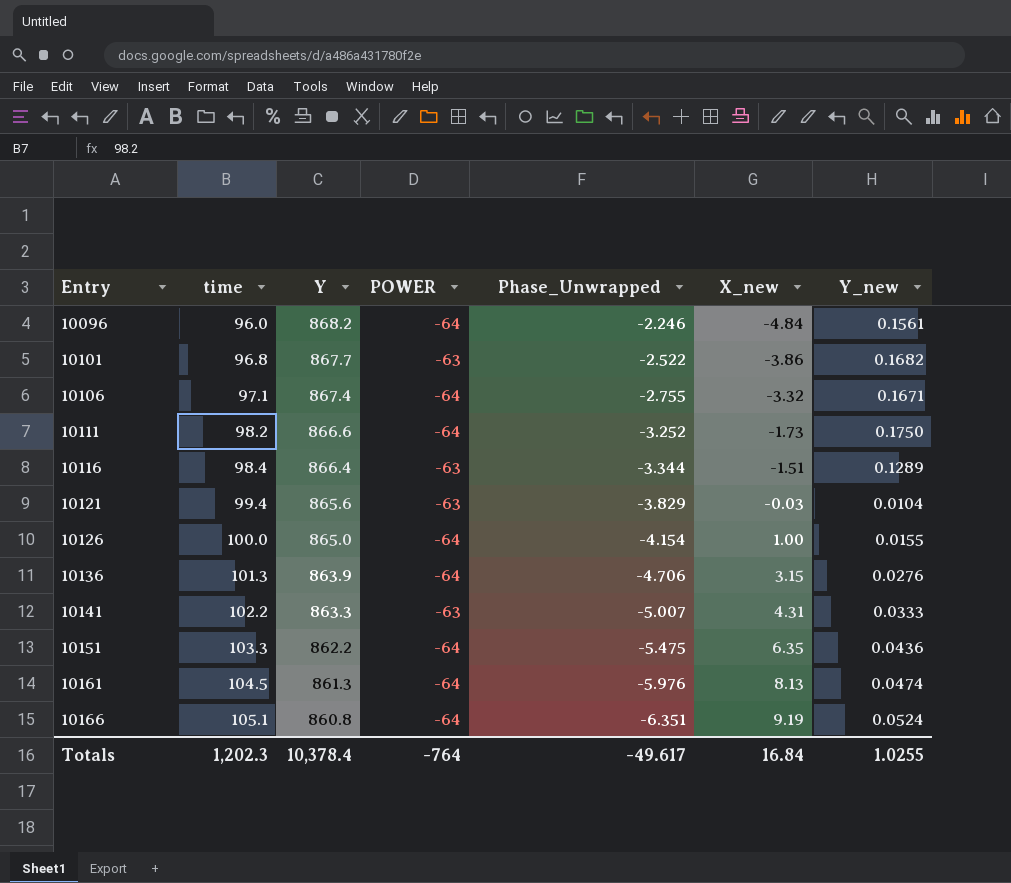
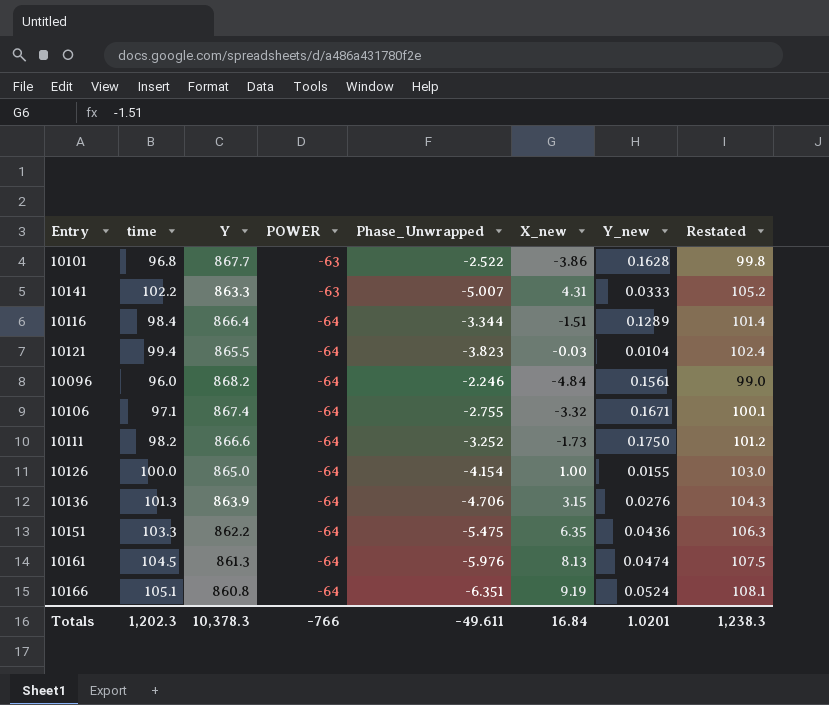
row order: Entry ascending -> POWER descending
column Restated | formula: none -> [time] + 3
10101 | Y_new: 0.1682 -> 0.1628
10116 | POWER: -63 -> -64
10121 | Y: 865.6 -> 865.5
10121 | POWER: -63 -> -64
10121 | Phase_Unwrapped: -3.829 -> -3.823
Totals | Y: 10,378.4 -> 10,378.3
Totals | POWER: -764 -> -766
Totals | Phase_Unwrapped: -49.617 -> -49.611
Totals | Y_new: 1.0255 -> 1.0201

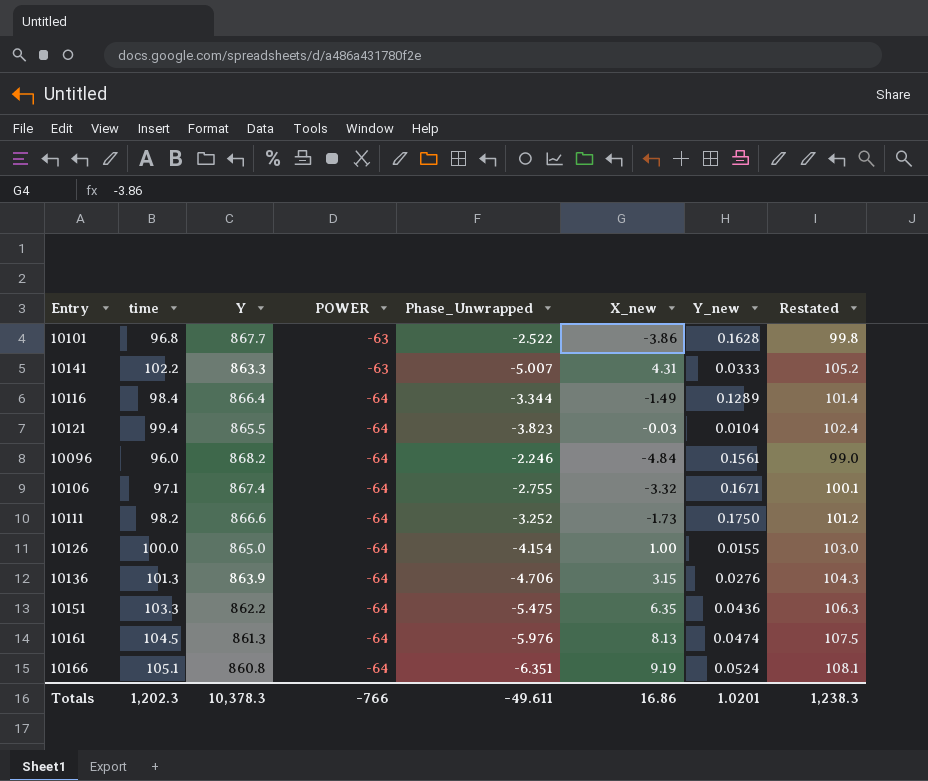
10116 | X_new: -1.51 -> -1.49
Totals | X_new: 16.84 -> 16.86

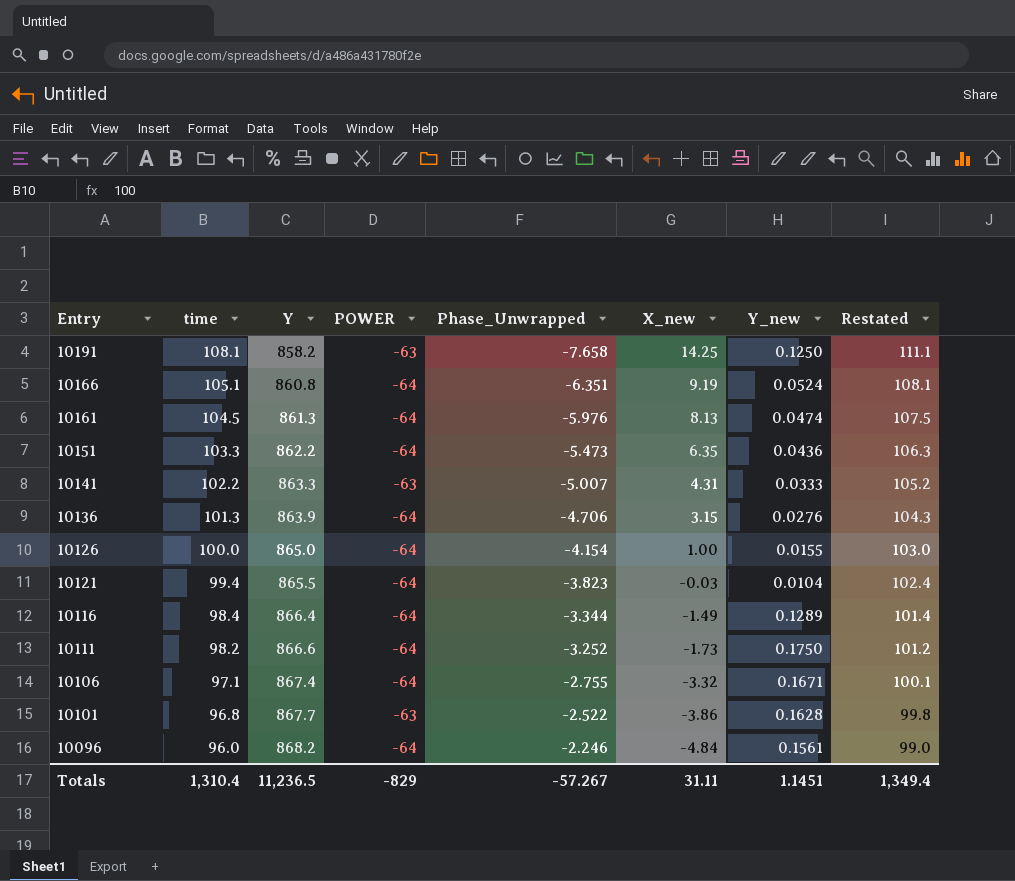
row order: POWER descending -> Entry descending
row 10191: none -> 108.1 | 858.2 | -63 | -7.658 | 14.25 | 0.1250 | 111.1
10151 | Phase_Unwrapped: -5.475 -> -5.473
Totals | time: 1,202.3 -> 1,310.4
Totals | Y: 10,378.3 -> 11,236.5
Totals | POWER: -766 -> -829
Totals | Phase_Unwrapped: -49.611 -> -57.267
Totals | X_new: 16.86 -> 31.11
Totals | Y_new: 1.0201 -> 1.1451
Totals | Restated: 1,238.3 -> 1,349.4

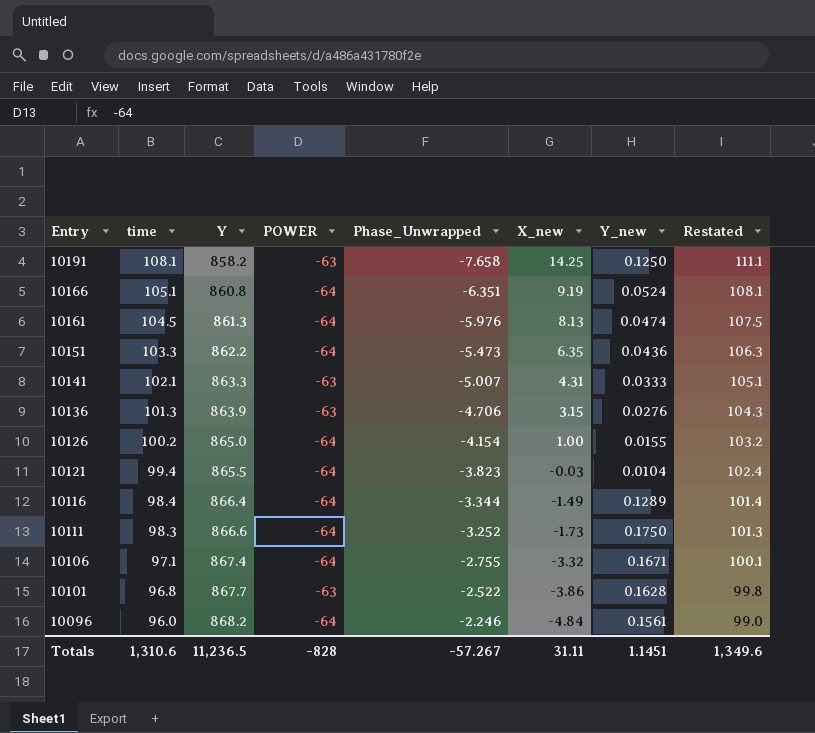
10141 | time: 102.2 -> 102.1
10141 | Restated: 105.2 -> 105.1
10136 | POWER: -64 -> -63
10126 | time: 100.0 -> 100.2
10126 | Restated: 103.0 -> 103.2
10111 | time: 98.2 -> 98.3
10111 | Restated: 101.2 -> 101.3
Totals | time: 1,310.4 -> 1,310.6
Totals | POWER: -829 -> -828
Totals | Restated: 1,349.4 -> 1,349.6

